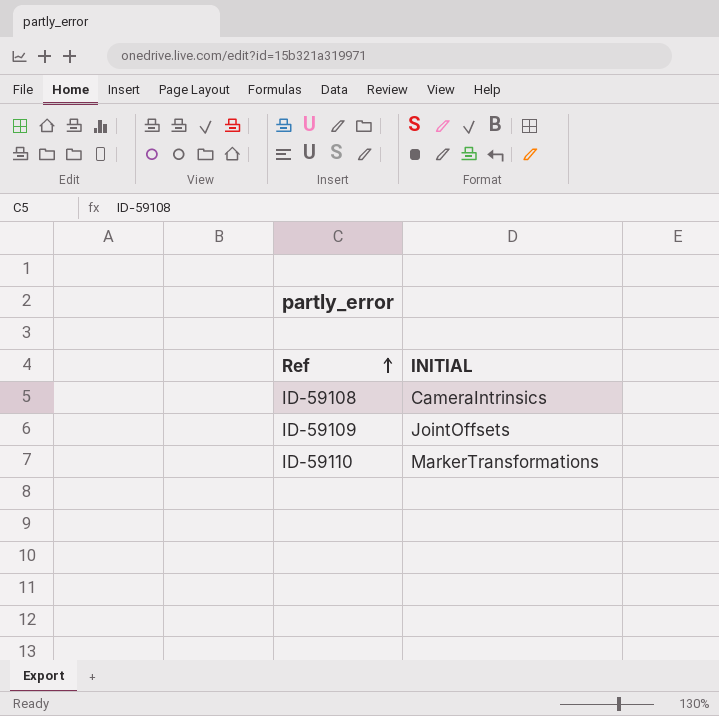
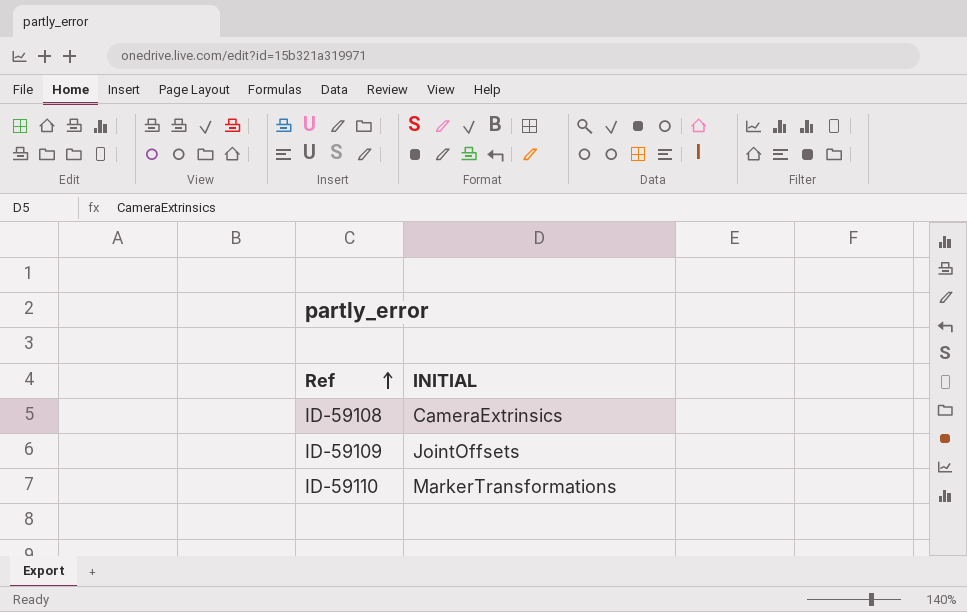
ID-59108 | INITIAL: CameraIntrinsics -> CameraExtrinsics

